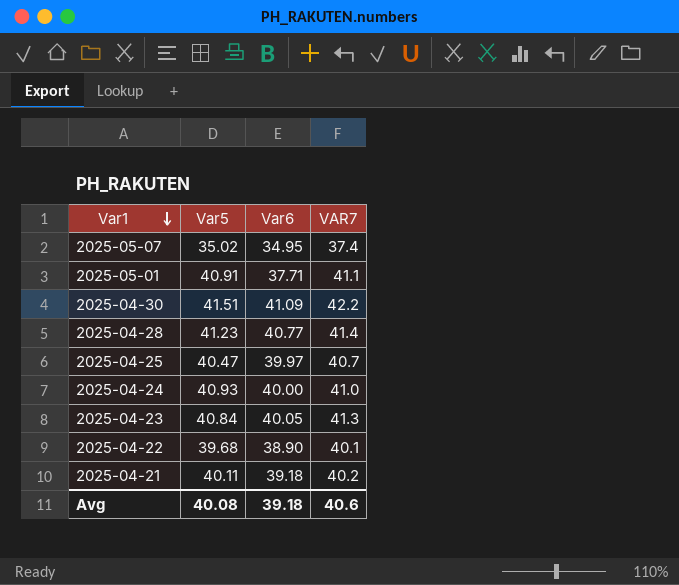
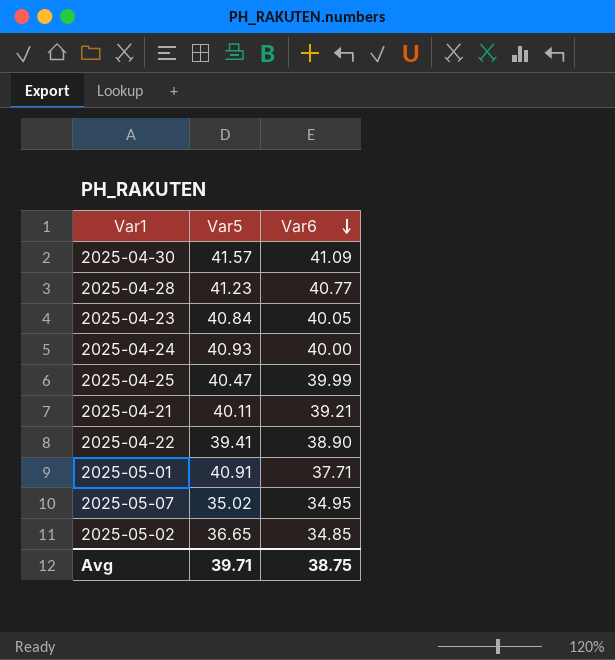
row order: Var1 descending -> Var6 descending
column VAR7 | position: 4 -> none
2025-04-30 | Var5: 41.51 -> 41.57
2025-04-25 | Var6: 39.97 -> 39.99
2025-04-21 | Var6: 39.18 -> 39.21
2025-04-22 | Var5: 39.68 -> 39.41
row 2025-05-02: none -> 36.65 | 34.85
Avg | Var5: 40.08 -> 39.71
Avg | Var6: 39.18 -> 38.75

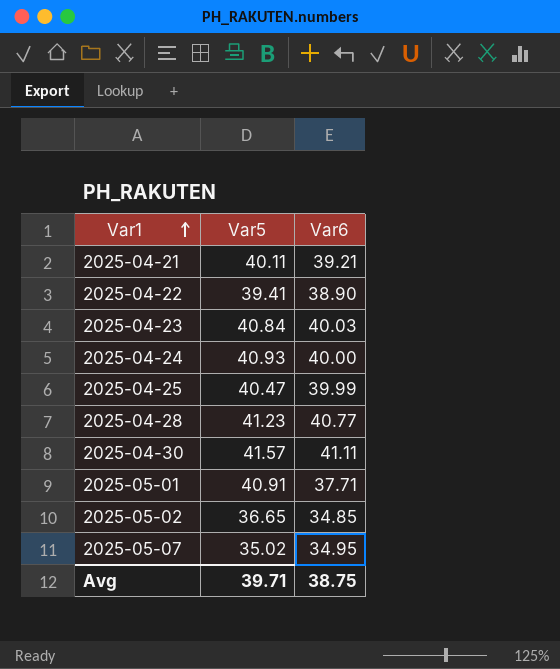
row order: Var6 descending -> Var1 ascending
2025-04-23 | Var6: 40.05 -> 40.03
2025-04-30 | Var6: 41.09 -> 41.11

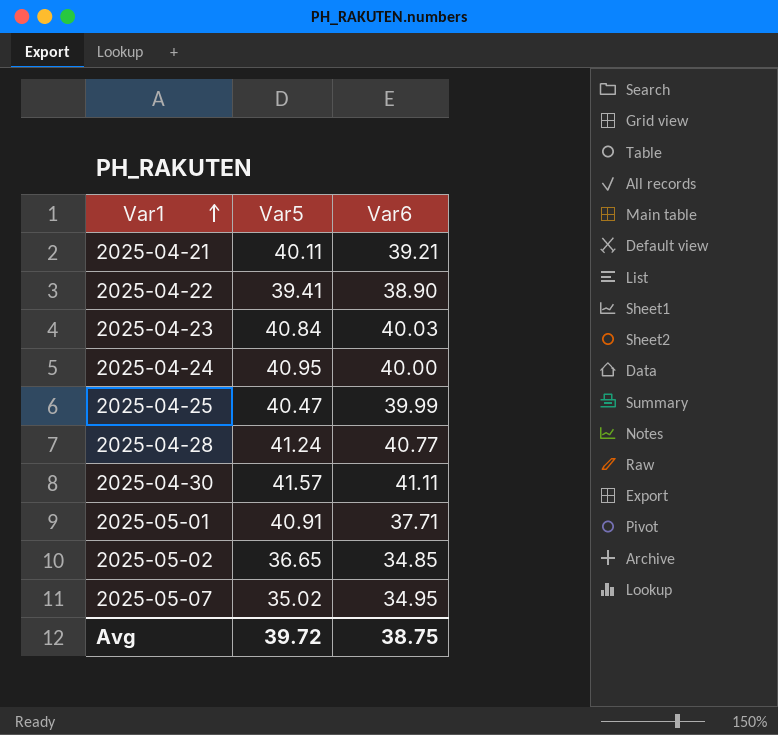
2025-04-24 | Var5: 40.93 -> 40.95
2025-04-28 | Var5: 41.23 -> 41.24
Avg | Var5: 39.71 -> 39.72

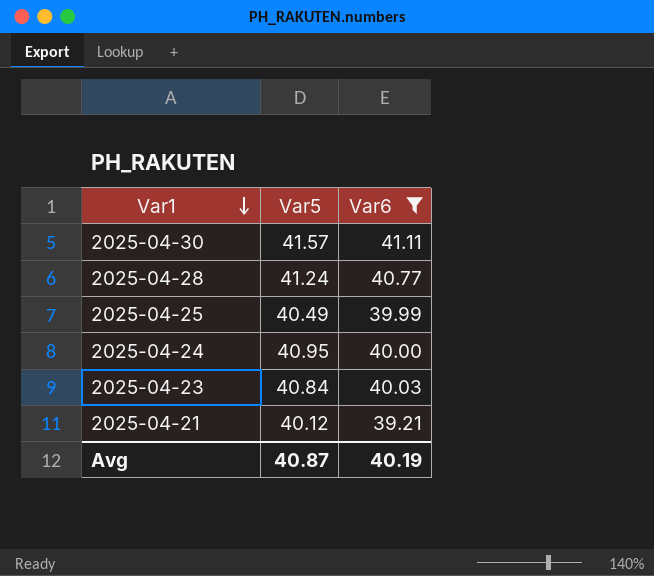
filter: none -> Var6 >= 39.21
row order: Var1 ascending -> Var1 descending
2025-04-25 | Var5: 40.47 -> 40.49
2025-04-21 | Var5: 40.11 -> 40.12
Avg | Var5: 39.72 -> 40.87
Avg | Var6: 38.75 -> 40.19

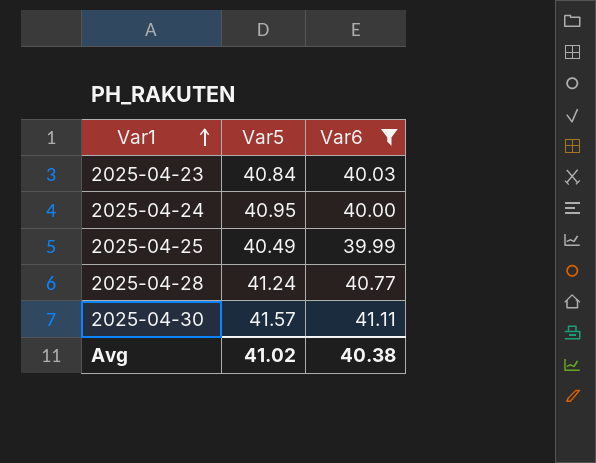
row order: Var1 descending -> Var1 ascending
row 2025-04-21: 40.12 | 39.21 -> none
Avg | Var5: 40.87 -> 41.02
Avg | Var6: 40.19 -> 40.38

